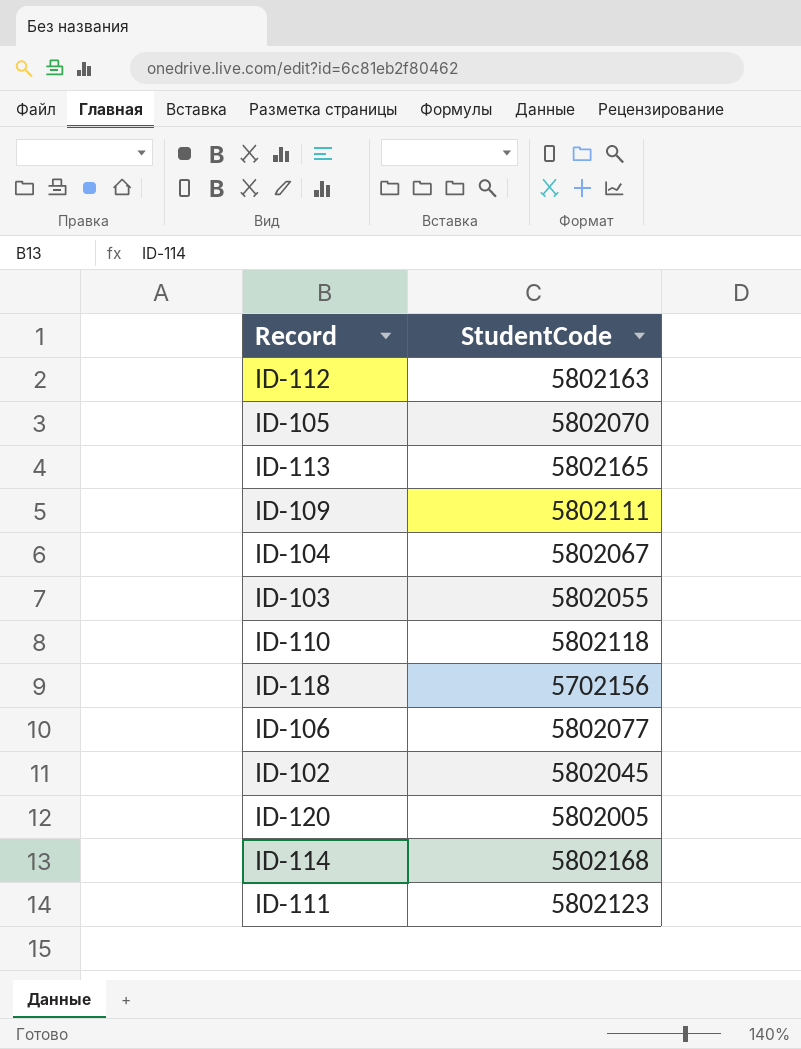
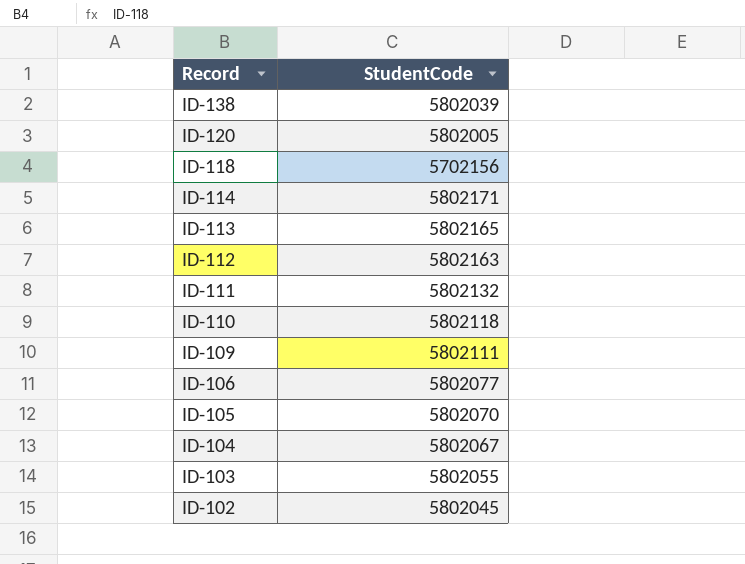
row order: none -> Record descending
row ID-138: none -> 5802039
ID-114 | StudentCode: 5802168 -> 5802171
ID-111 | StudentCode: 5802123 -> 5802132

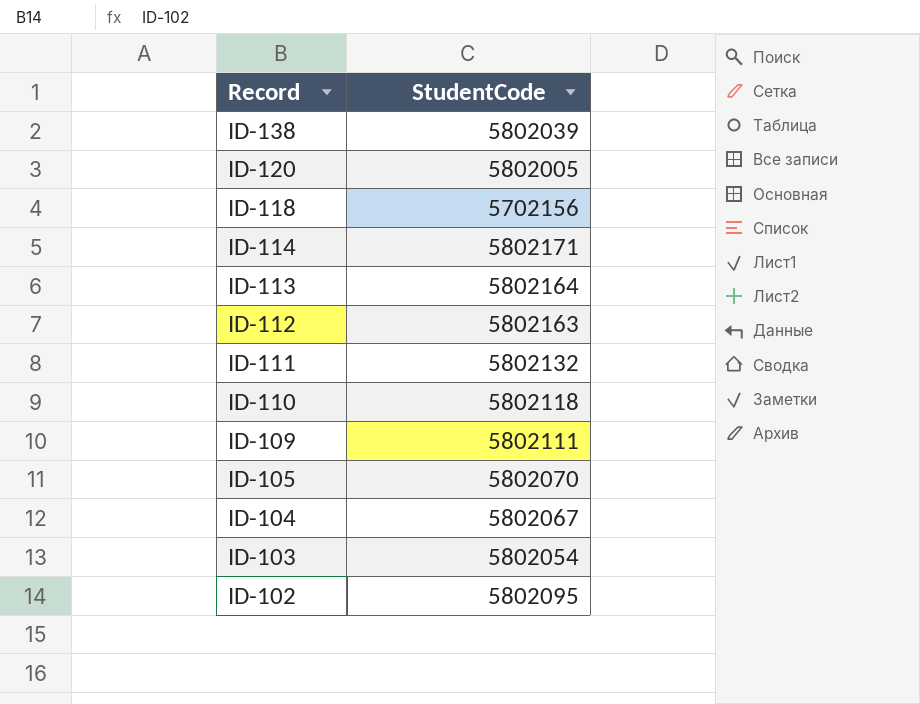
row ID-106: 5802077 -> none
ID-113 | StudentCode: 5802165 -> 5802164
ID-103 | StudentCode: 5802055 -> 5802054
ID-102 | StudentCode: 5802045 -> 5802095

